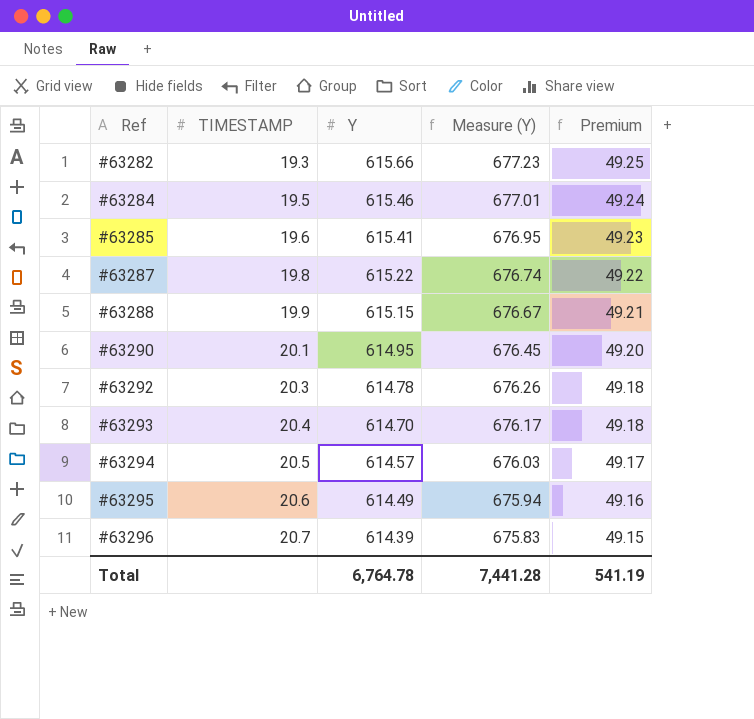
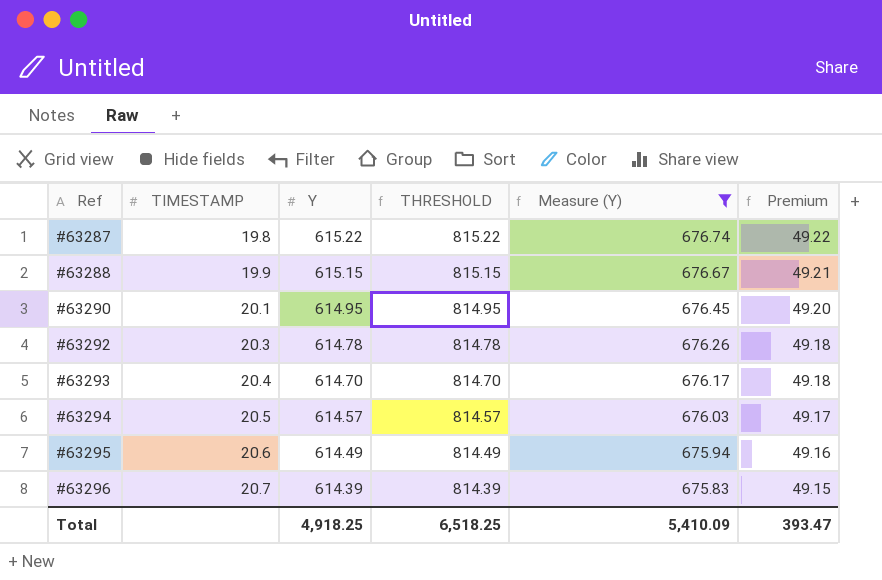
filter: none -> Measure (Y) <= 676.74
column THRESHOLD | formula: none -> [Y] + 200
Total | Y: 6,764.78 -> 4,918.25
Total | Measure (Y): 7,441.28 -> 5,410.09
Total | Premium: 541.19 -> 393.47

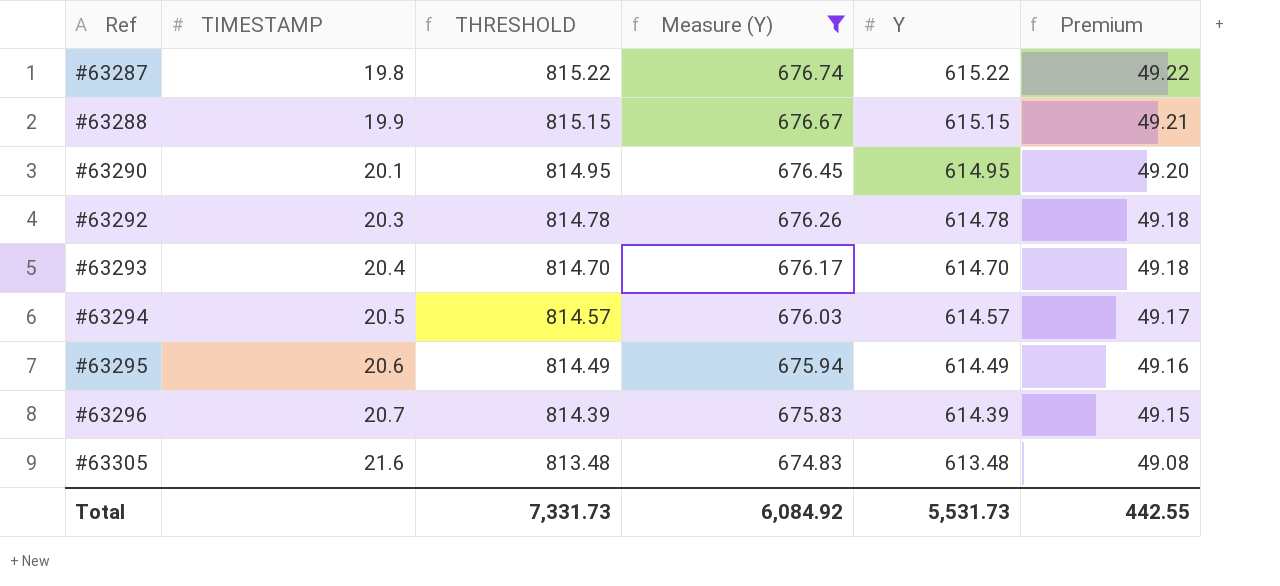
column Y | position: 3 -> 5
row #63305: none -> 21.6 | 813.48 | 674.83 | 613.48 | 49.08
Total | THRESHOLD: 6,518.25 -> 7,331.73
Total | Measure (Y): 5,410.09 -> 6,084.92
Total | Y: 4,918.25 -> 5,531.73
Total | Premium: 393.47 -> 442.55

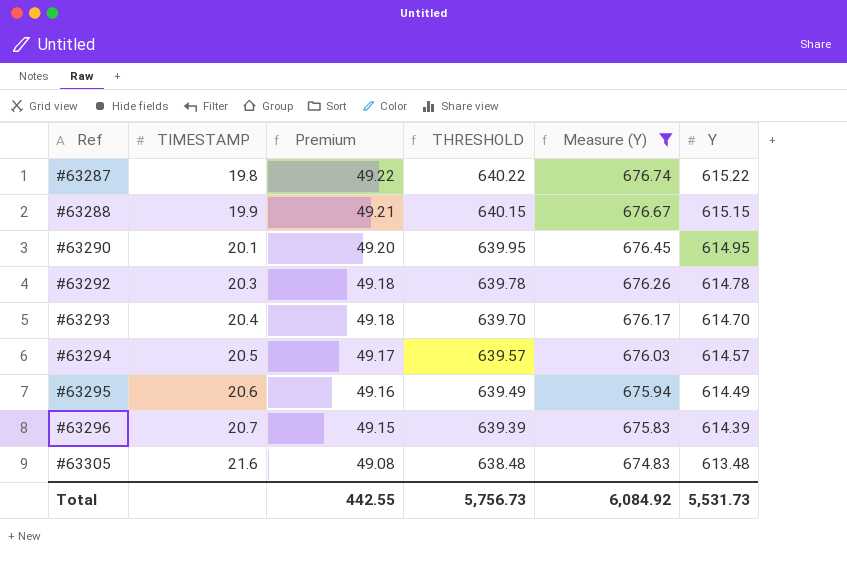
column Premium | position: 6 -> 3
column THRESHOLD | formula: [Y] + 200 -> [Y] + 25
Total | THRESHOLD: 7,331.73 -> 5,756.73

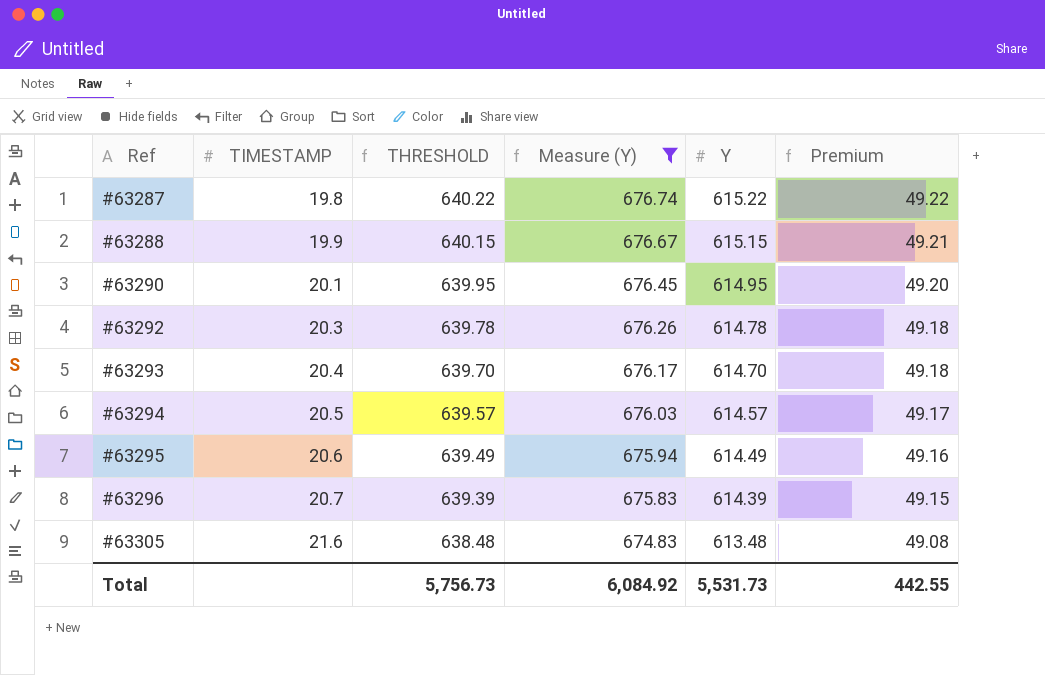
column Premium | position: 3 -> 6

